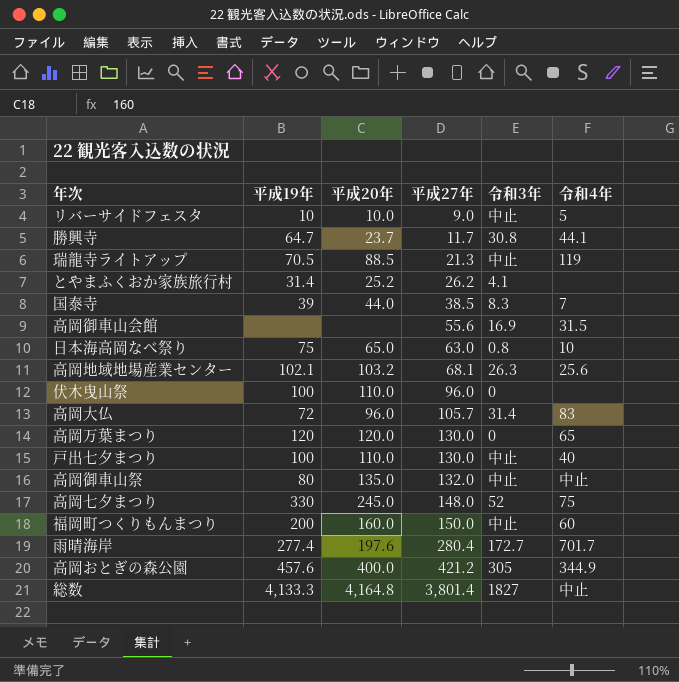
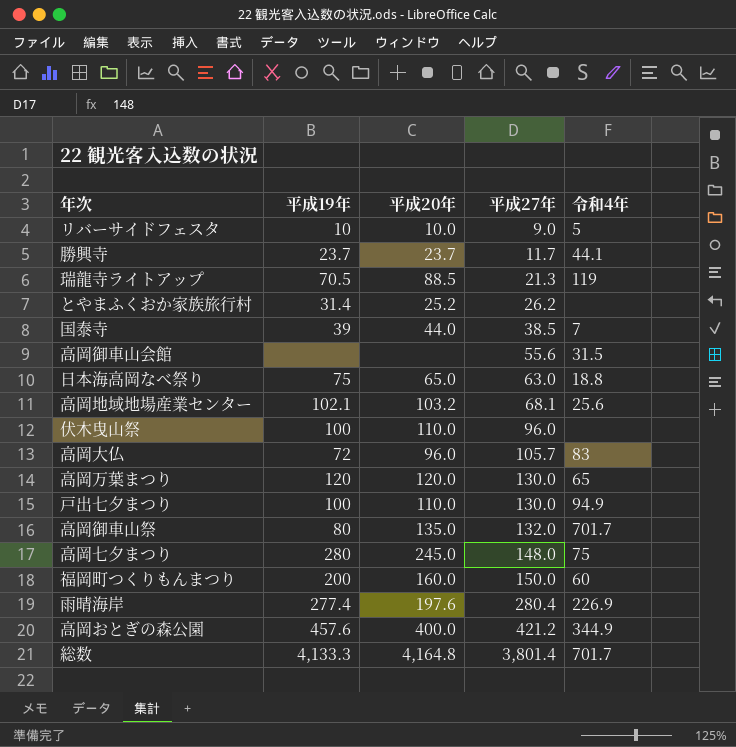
column 令和3年 | position: 5 -> none
勝興寺 | 平成19年: 64.7 -> 23.7
日本海高岡なべ祭り | 令和4年: 10 -> 18.8
戸出七夕まつり | 令和4年: 40 -> 94.9
高岡御車山祭 | 令和4年: 中止 -> 701.7
高岡七夕まつり | 平成19年: 330 -> 280
雨晴海岸 | 令和4年: 701.7 -> 226.9
総数 | 令和4年: 中止 -> 701.7

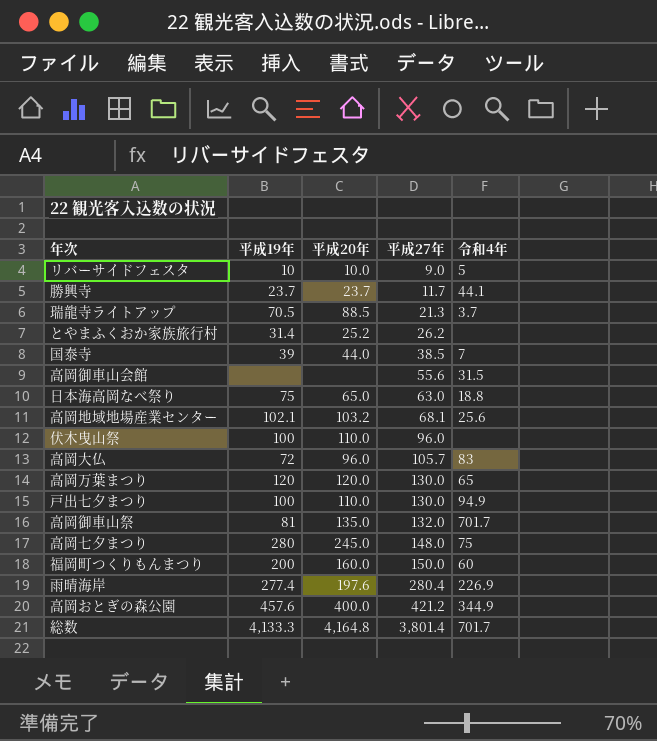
瑞龍寺ライトアップ | 令和4年: 119 -> 3.7
高岡御車山祭 | 平成19年: 80 -> 81

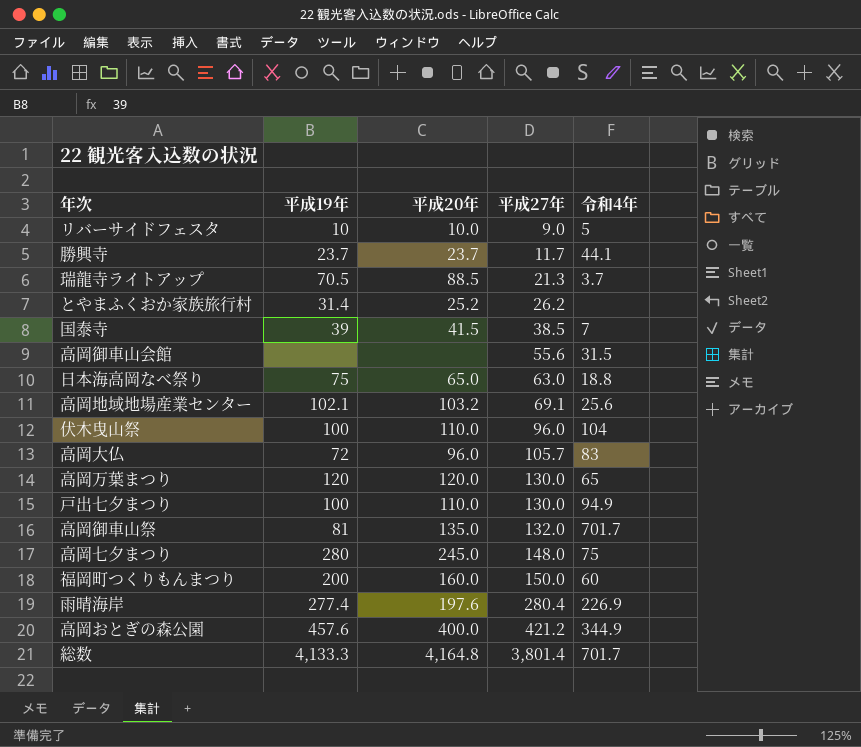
国泰寺 | 平成20年: 44.0 -> 41.5
高岡地域地場産業センター | 平成27年: 68.1 -> 69.1
伏木曳山祭 | 令和4年: none -> 104

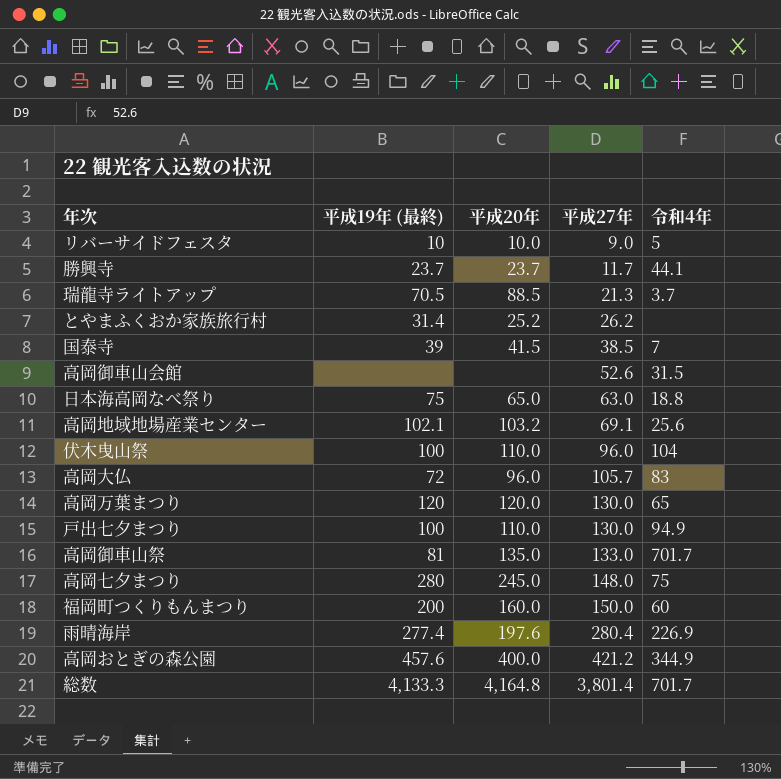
column name: 平成19年 -> 平成19年 (最終)
高岡御車山会館 | 平成27年: 55.6 -> 52.6
高岡御車山祭 | 平成27年: 132.0 -> 133.0

